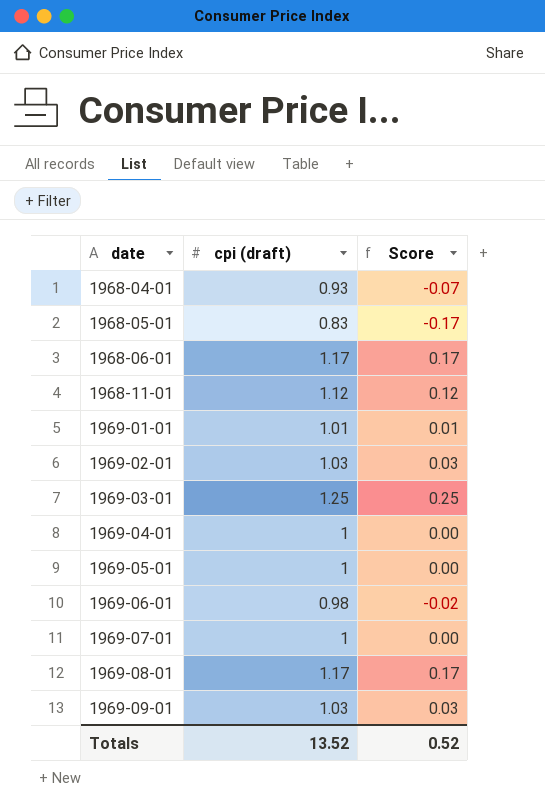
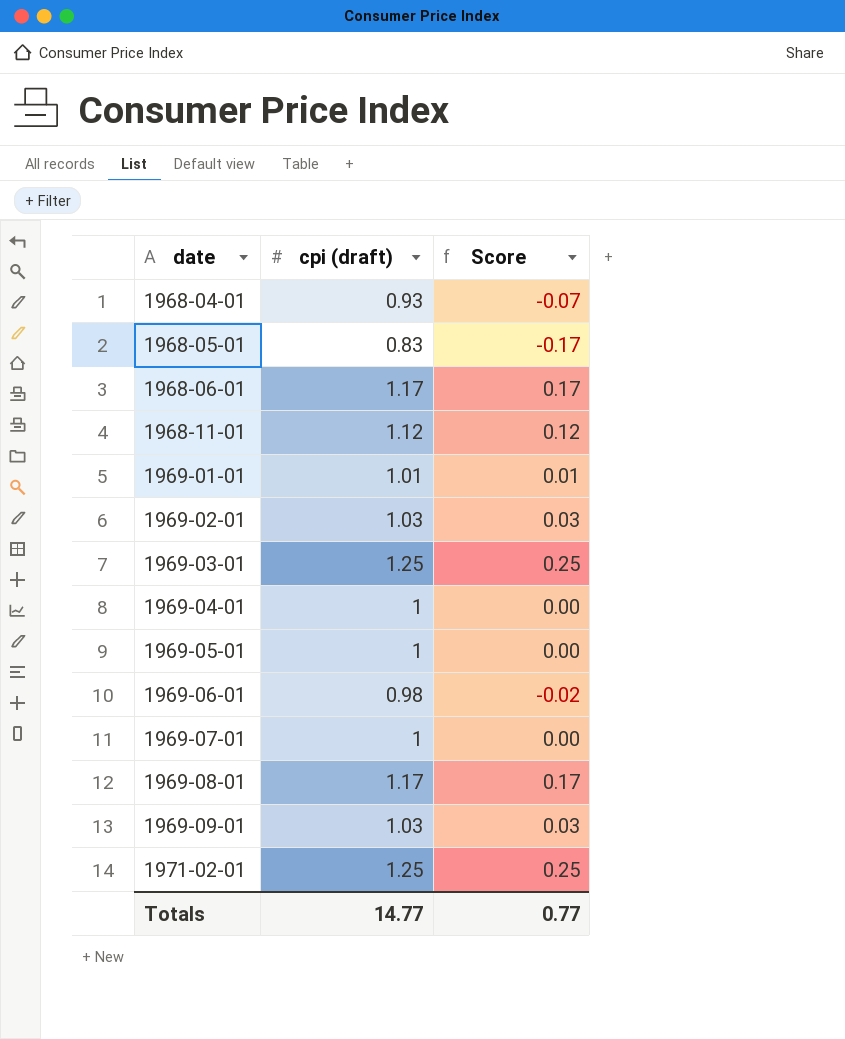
row 1971-02-01: none -> 1.25 | 0.25
Totals | cpi (draft): 13.52 -> 14.77
Totals | Score: 0.52 -> 0.77

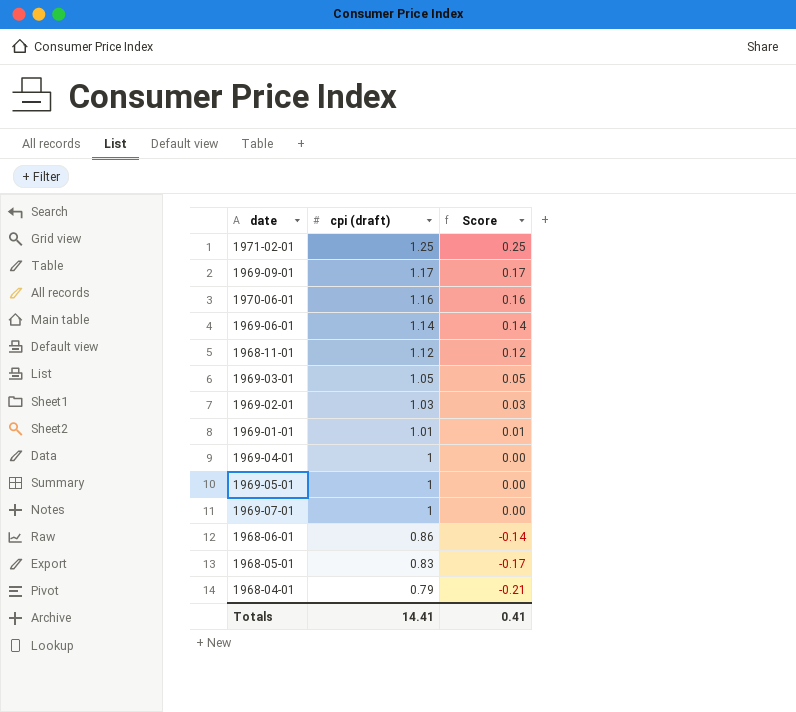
row order: date ascending -> cpi (draft) descending
row 1969-08-01: 1.17 | 0.17 -> none
1969-09-01 | cpi (draft): 1.03 -> 1.17
1969-09-01 | Score: 0.03 -> 0.17
row 1970-06-01: none -> 1.16 | 0.16
1969-06-01 | cpi (draft): 0.98 -> 1.14
1969-06-01 | Score: -0.02 -> 0.14
1969-03-01 | cpi (draft): 1.25 -> 1.05
1969-03-01 | Score: 0.25 -> 0.05
1968-06-01 | cpi (draft): 1.17 -> 0.86
1968-06-01 | Score: 0.17 -> -0.14
1968-04-01 | cpi (draft): 0.93 -> 0.79
1968-04-01 | Score: -0.07 -> -0.21
Totals | cpi (draft): 14.77 -> 14.41
Totals | Score: 0.77 -> 0.41

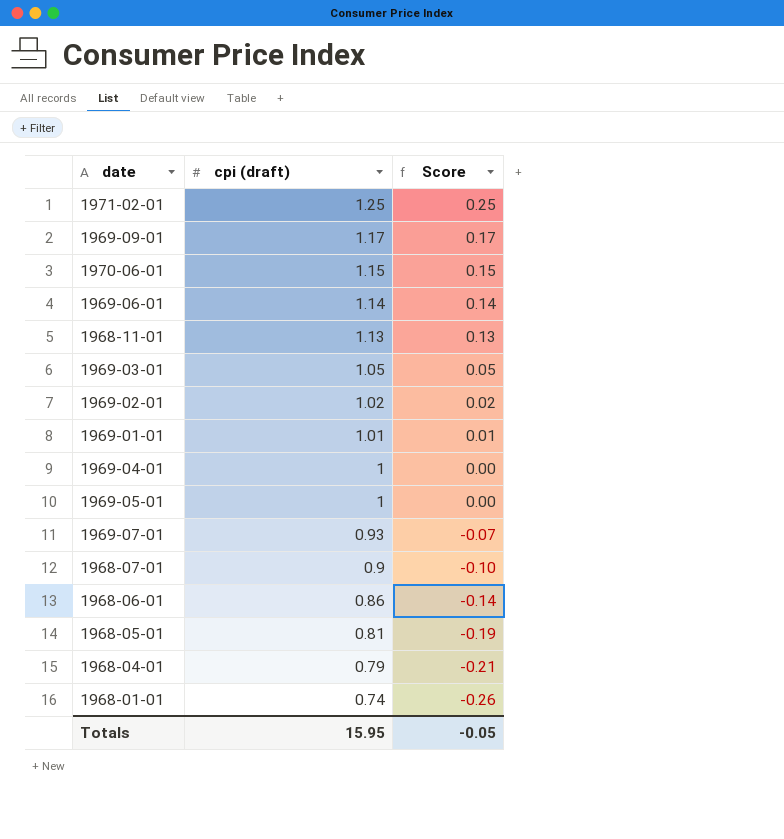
1970-06-01 | cpi (draft): 1.16 -> 1.15
1970-06-01 | Score: 0.16 -> 0.15
1968-11-01 | cpi (draft): 1.12 -> 1.13
1968-11-01 | Score: 0.12 -> 0.13
1969-02-01 | cpi (draft): 1.03 -> 1.02
1969-02-01 | Score: 0.03 -> 0.02
1969-07-01 | cpi (draft): 1 -> 0.93
1969-07-01 | Score: 0.00 -> -0.07
row 1968-07-01: none -> 0.9 | -0.10
1968-05-01 | cpi (draft): 0.83 -> 0.81
1968-05-01 | Score: -0.17 -> -0.19
row 1968-01-01: none -> 0.74 | -0.26
Totals | cpi (draft): 14.41 -> 15.95
Totals | Score: 0.41 -> -0.05

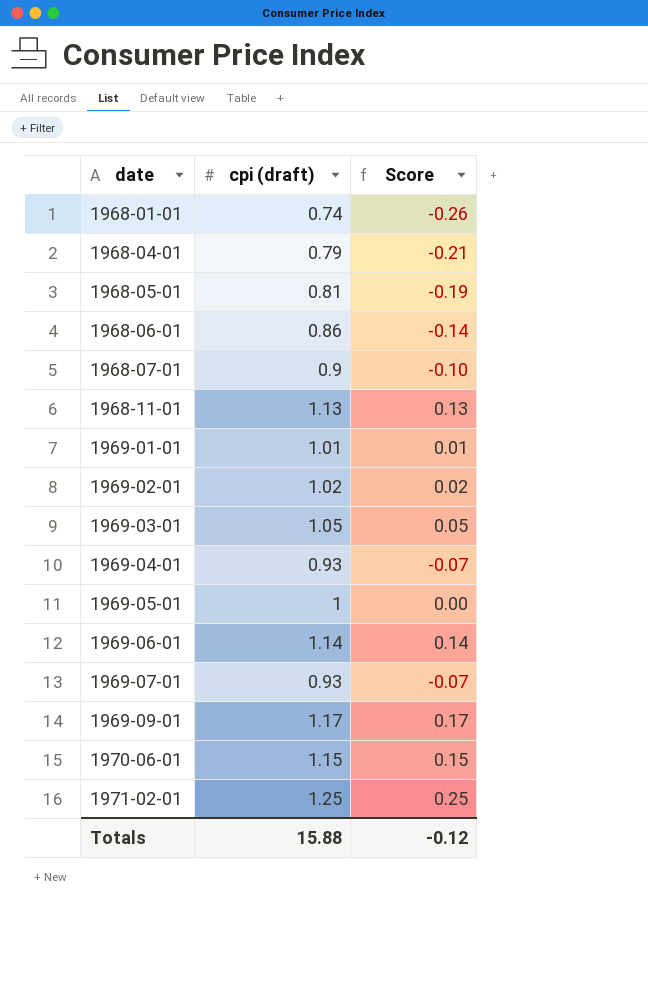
row order: cpi (draft) descending -> date ascending
1969-04-01 | cpi (draft): 1 -> 0.93
1969-04-01 | Score: 0.00 -> -0.07
Totals | cpi (draft): 15.95 -> 15.88
Totals | Score: -0.05 -> -0.12

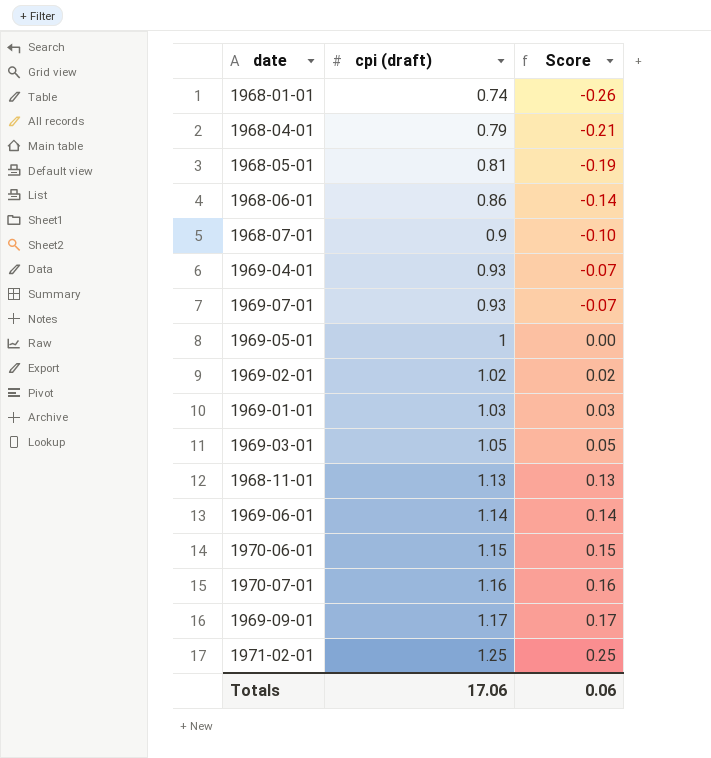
row order: date ascending -> cpi (draft) ascending
1969-01-01 | cpi (draft): 1.01 -> 1.03
1969-01-01 | Score: 0.01 -> 0.03
row 1970-07-01: none -> 1.16 | 0.16
Totals | cpi (draft): 15.88 -> 17.06
Totals | Score: -0.12 -> 0.06

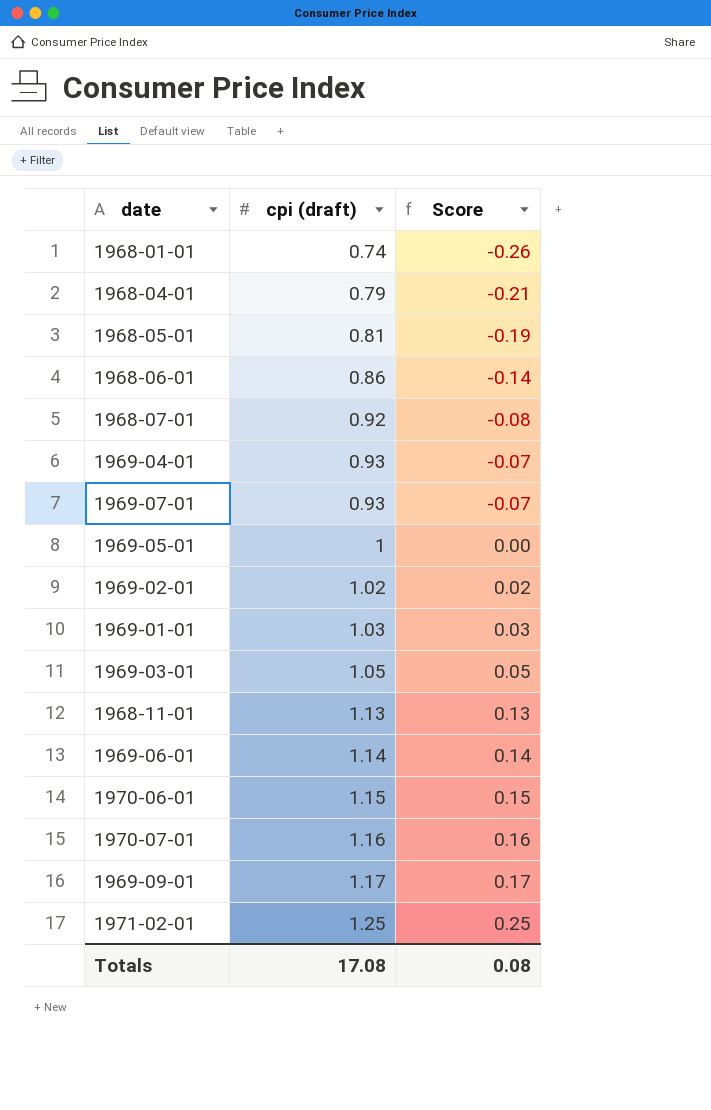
1968-07-01 | cpi (draft): 0.9 -> 0.92
1968-07-01 | Score: -0.10 -> -0.08
Totals | cpi (draft): 17.06 -> 17.08
Totals | Score: 0.06 -> 0.08

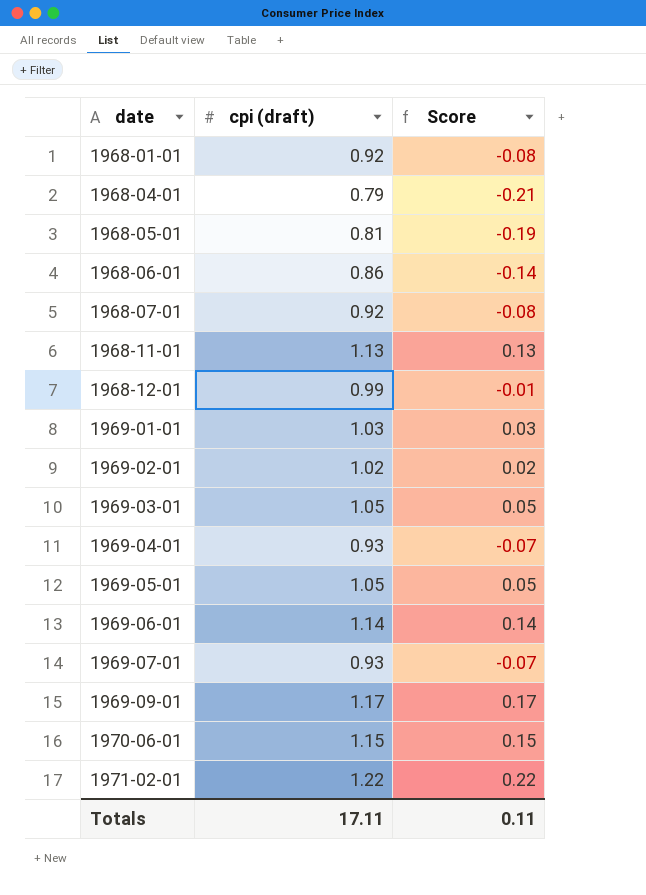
row order: cpi (draft) ascending -> date ascending
row 1970-07-01: 1.16 | 0.16 -> none
1968-01-01 | cpi (draft): 0.74 -> 0.92
1968-01-01 | Score: -0.26 -> -0.08
row 1968-12-01: none -> 0.99 | -0.01
1969-05-01 | cpi (draft): 1 -> 1.05
1969-05-01 | Score: 0.00 -> 0.05
1971-02-01 | cpi (draft): 1.25 -> 1.22
1971-02-01 | Score: 0.25 -> 0.22
Totals | cpi (draft): 17.08 -> 17.11
Totals | Score: 0.08 -> 0.11

